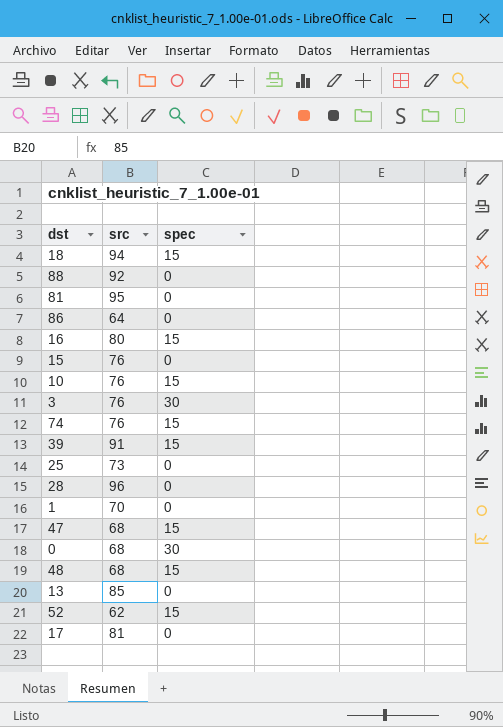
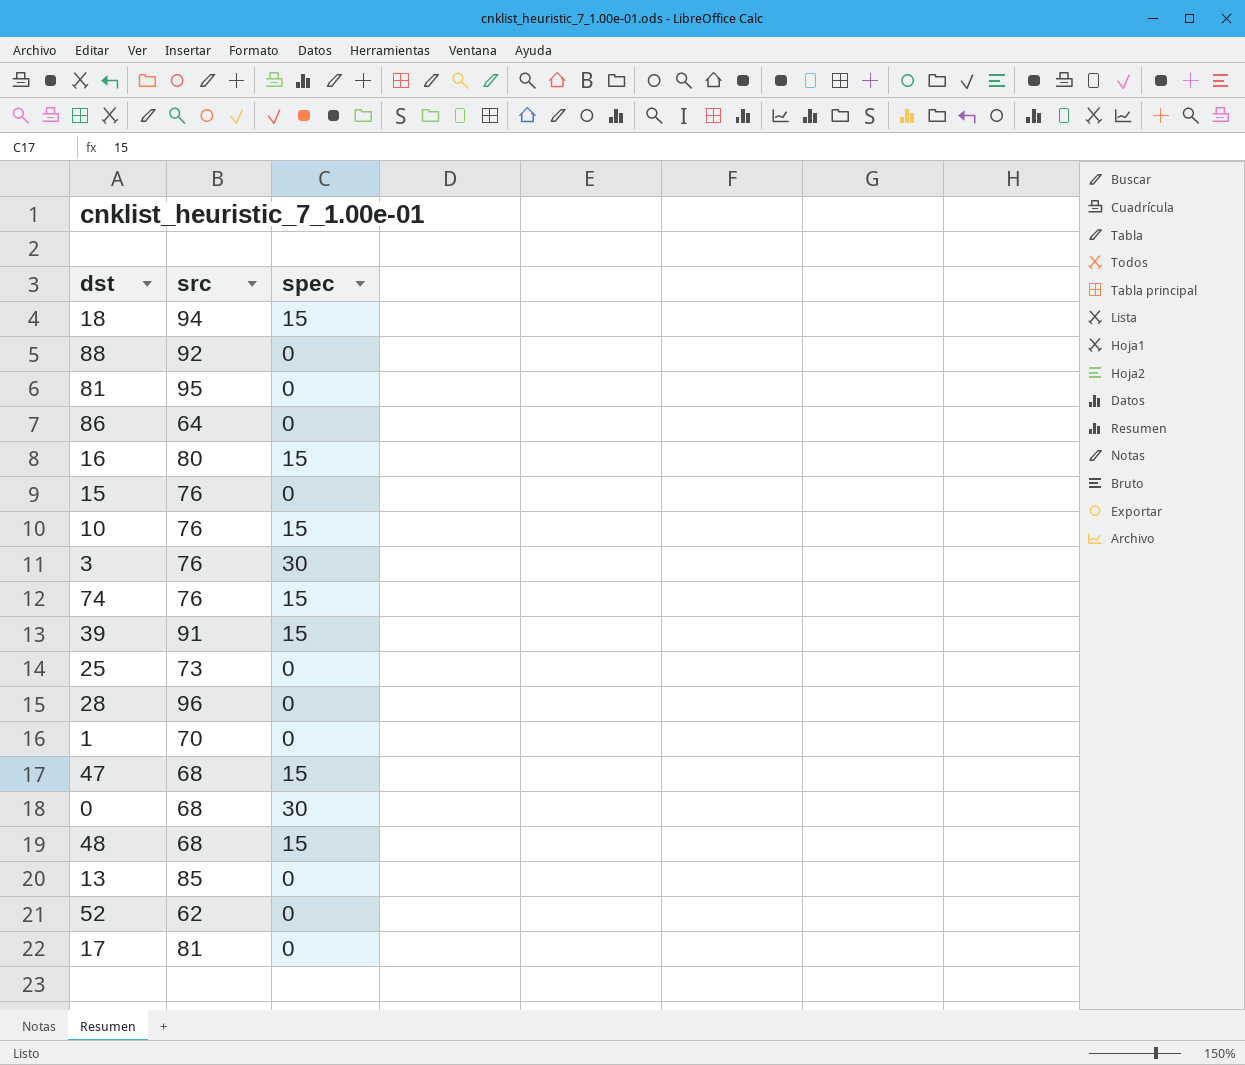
52 | spec: 15 -> 0

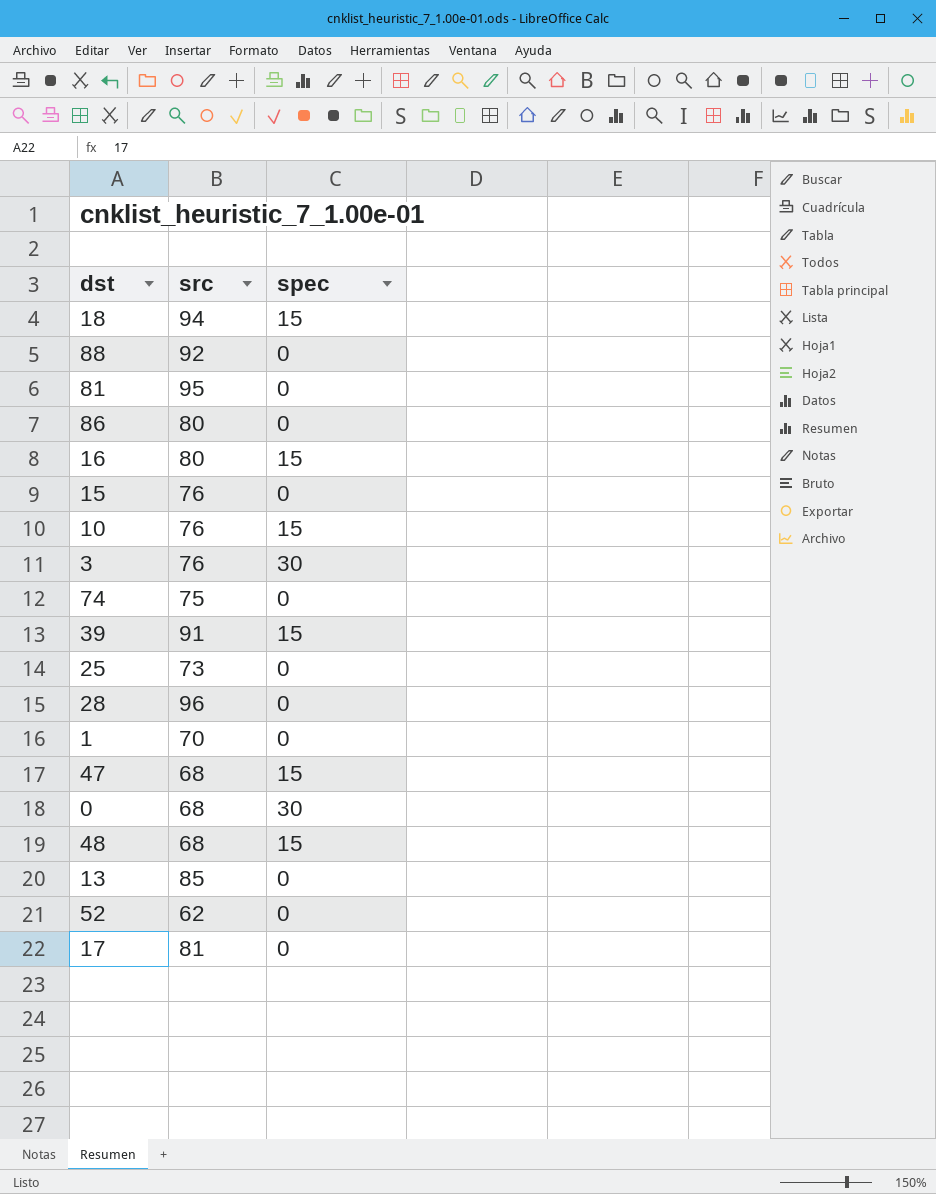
86 | src: 64 -> 80
74 | src: 76 -> 75
74 | spec: 15 -> 0

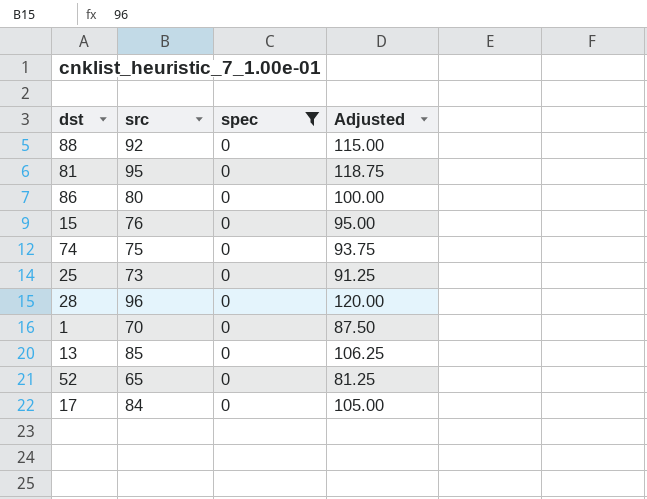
filter: none -> spec = 0
column Adjusted | formula: none -> [src] * 1.25
52 | src: 62 -> 65
17 | src: 81 -> 84

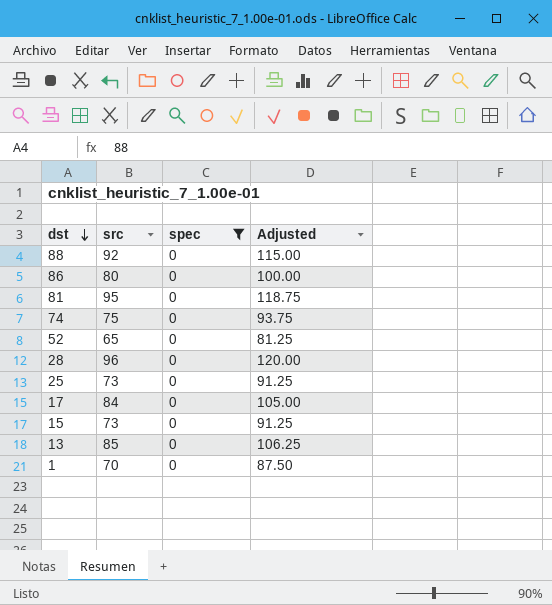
row order: none -> dst descending
15 | src: 76 -> 73
15 | Adjusted: 95.00 -> 91.25

